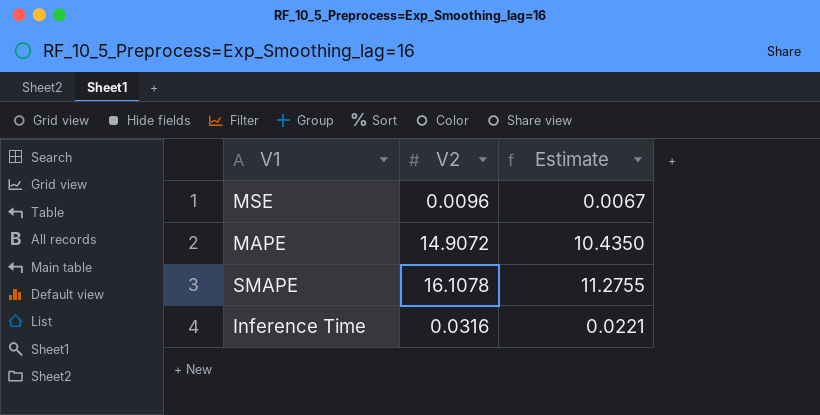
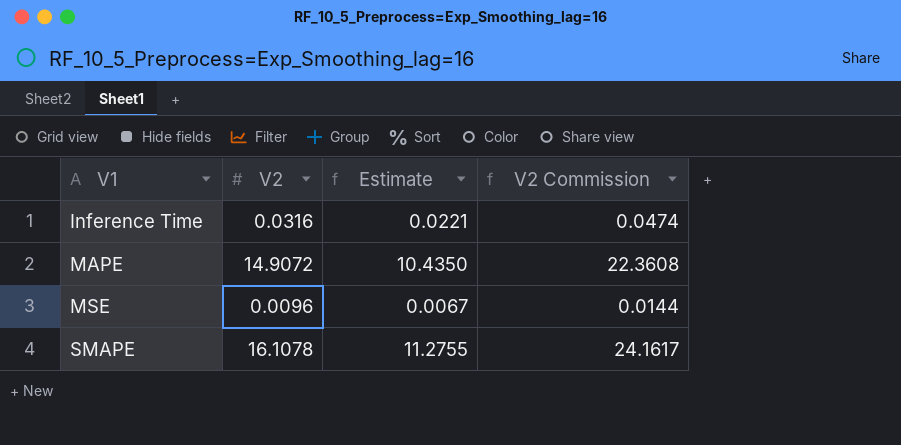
row order: none -> V1 ascending
column V2 Commission | formula: none -> [V2] * 1.5

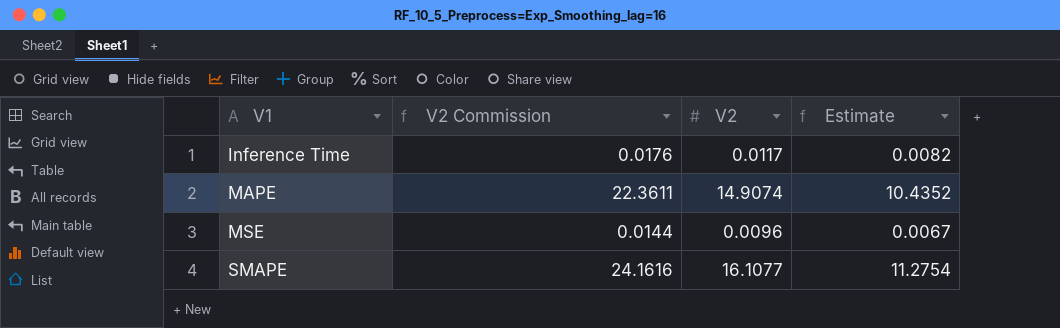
column V2 Commission | position: 4 -> 2
Inference Time | V2 Commission: 0.0474 -> 0.0176
Inference Time | V2: 0.0316 -> 0.0117
Inference Time | Estimate: 0.0221 -> 0.0082
MAPE | V2 Commission: 22.3608 -> 22.3611
MAPE | V2: 14.9072 -> 14.9074
MAPE | Estimate: 10.4350 -> 10.4352
SMAPE | V2 Commission: 24.1617 -> 24.1616
SMAPE | V2: 16.1078 -> 16.1077
SMAPE | Estimate: 11.2755 -> 11.2754

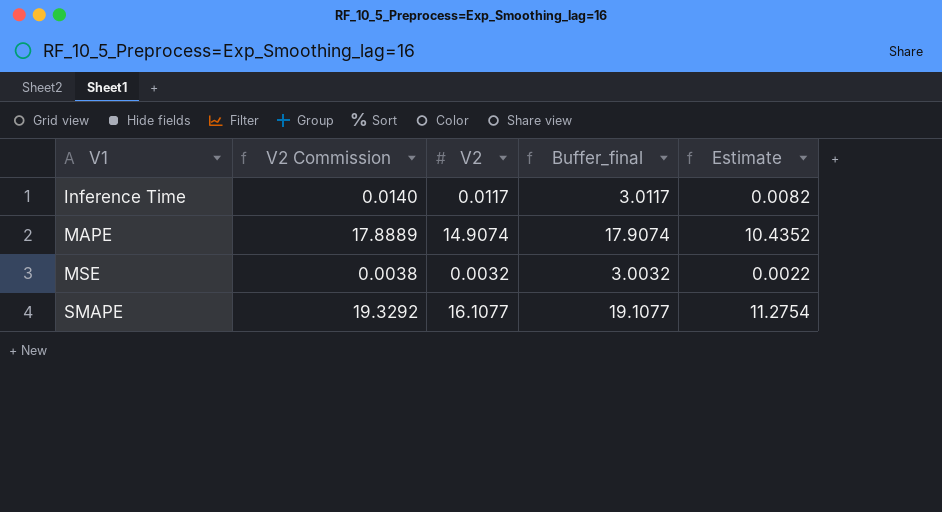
column V2 Commission | formula: [V2] * 1.5 -> [V2] * 1.2
column Buffer_final | formula: none -> [V2] + 3
MSE | V2: 0.0096 -> 0.0032
MSE | Estimate: 0.0067 -> 0.0022

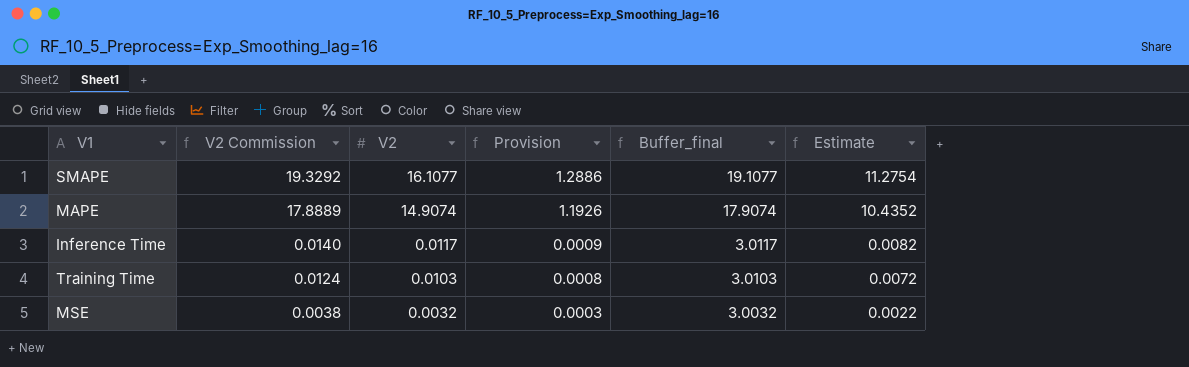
row order: V1 ascending -> V2 Commission descending
column Provision | formula: none -> [V2] * 0.08
row Training Time: none -> 0.0124 | 0.0103 | 0.0008 | 3.0103 | 0.0072

